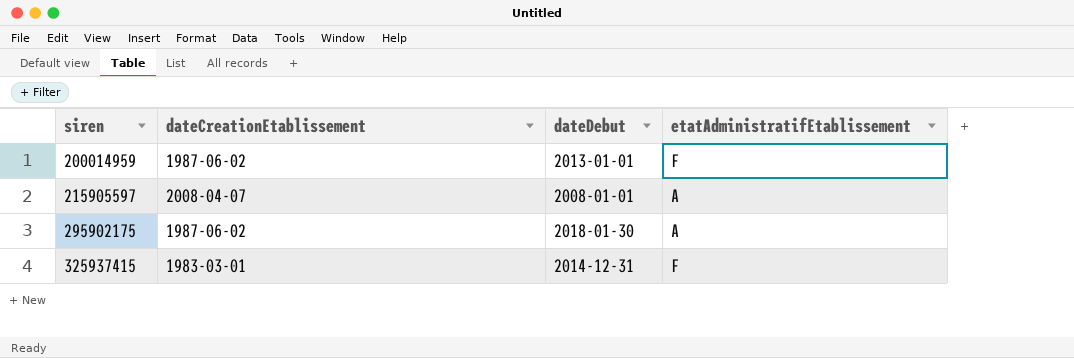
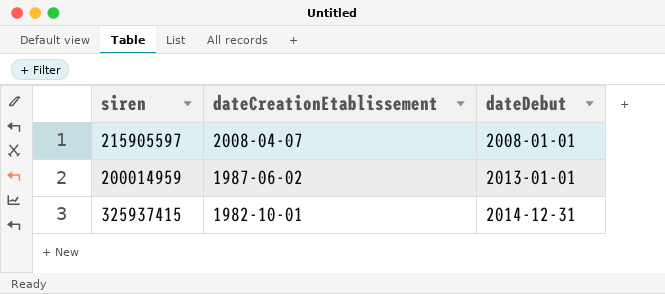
row order: siren ascending -> dateCreationEtablissement descending
column etatAdministratifEtablissement | position: 4 -> none
row 295902175: 1987-06-02 | 2018-01-30 | A -> none
325937415 | dateCreationEtablissement: 1983-03-01 -> 1982-10-01

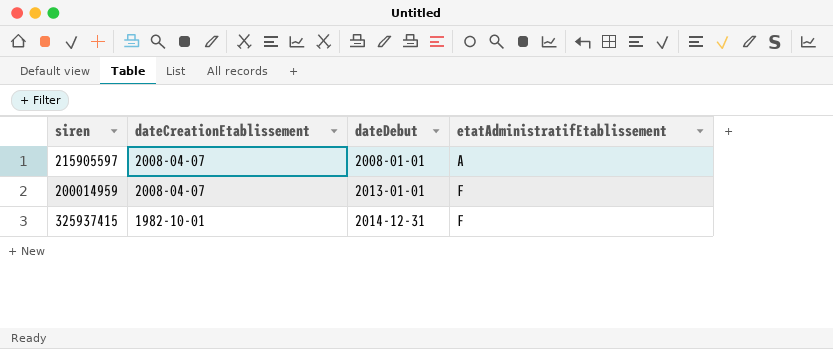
column etatAdministratifEtablissement | position: none -> 4
200014959 | dateCreationEtablissement: 1987-06-02 -> 2008-04-07

